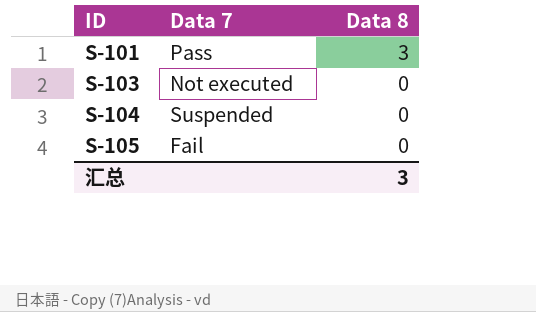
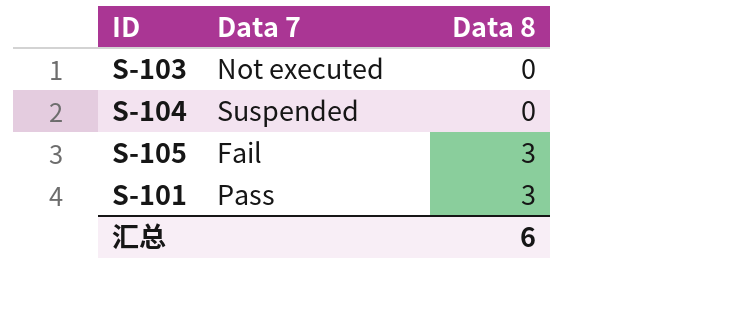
row order: ID ascending -> Data 8 ascending
S-105 | Data 8: 0 -> 3
汇总 | Data 8: 3 -> 6

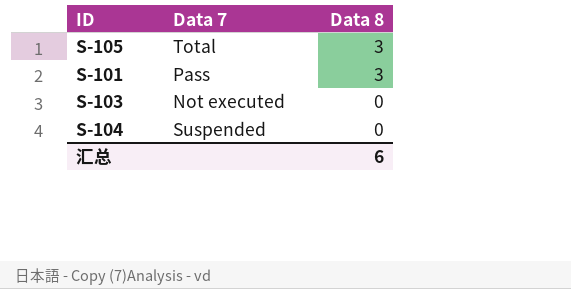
row order: Data 8 ascending -> Data 8 descending
S-105 | Data 7: Fail -> Total

